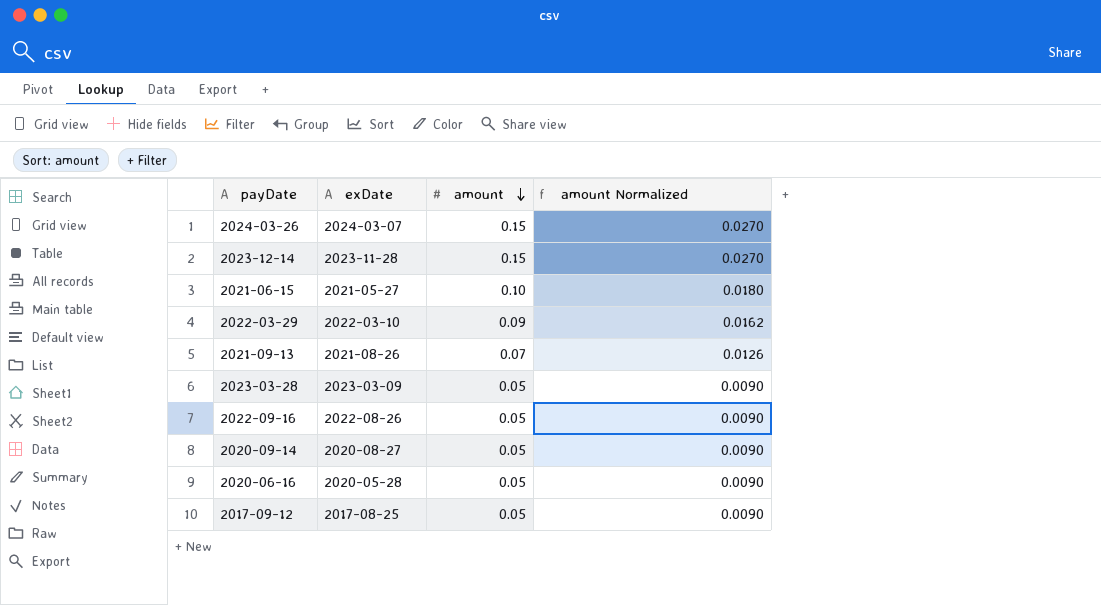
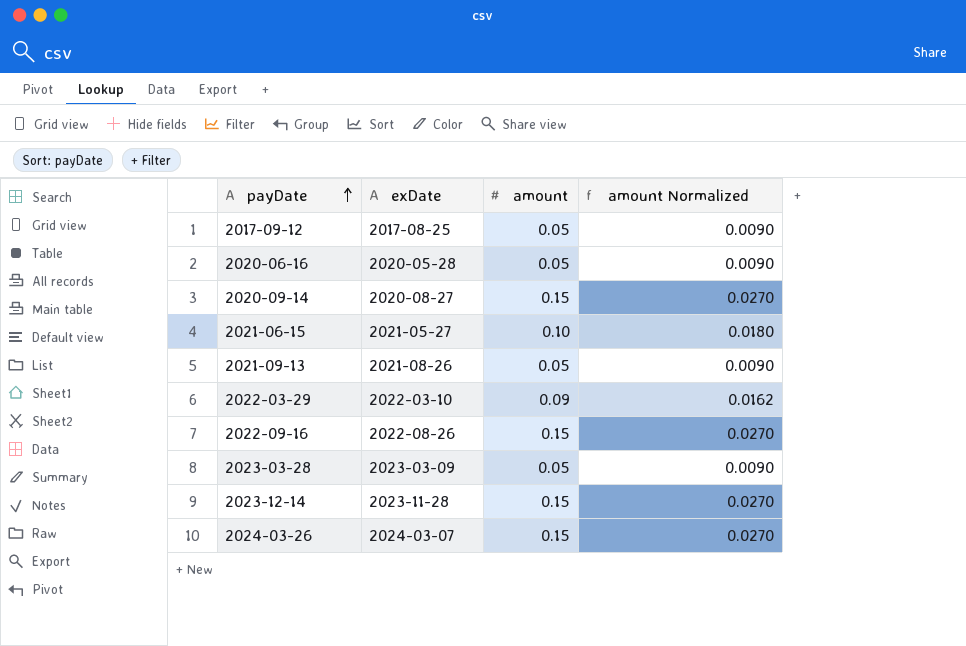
row order: amount descending -> payDate ascending
2020-09-14 | amount: 0.05 -> 0.15
2020-09-14 | amount Normalized: 0.0090 -> 0.0270
2021-09-13 | amount: 0.07 -> 0.05
2021-09-13 | amount Normalized: 0.0126 -> 0.0090
2022-09-16 | amount: 0.05 -> 0.15
2022-09-16 | amount Normalized: 0.0090 -> 0.0270

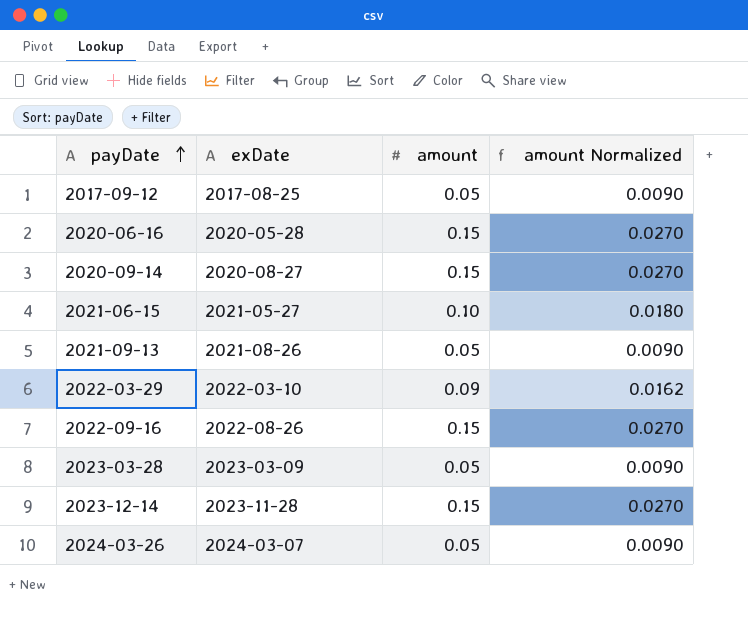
2020-06-16 | amount: 0.05 -> 0.15
2020-06-16 | amount Normalized: 0.0090 -> 0.0270
2024-03-26 | amount: 0.15 -> 0.05
2024-03-26 | amount Normalized: 0.0270 -> 0.0090

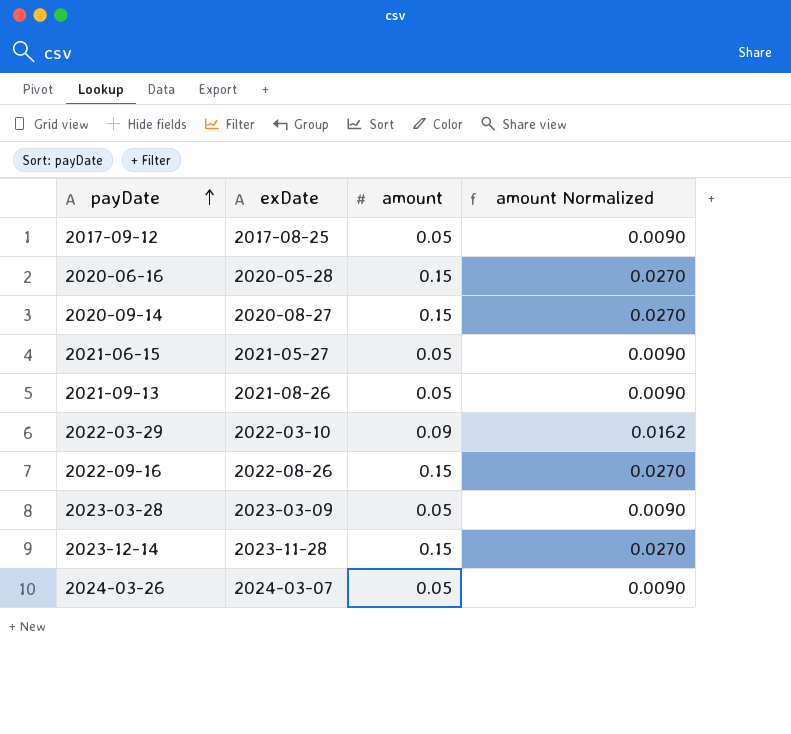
2021-06-15 | amount: 0.10 -> 0.05
2021-06-15 | amount Normalized: 0.0180 -> 0.0090

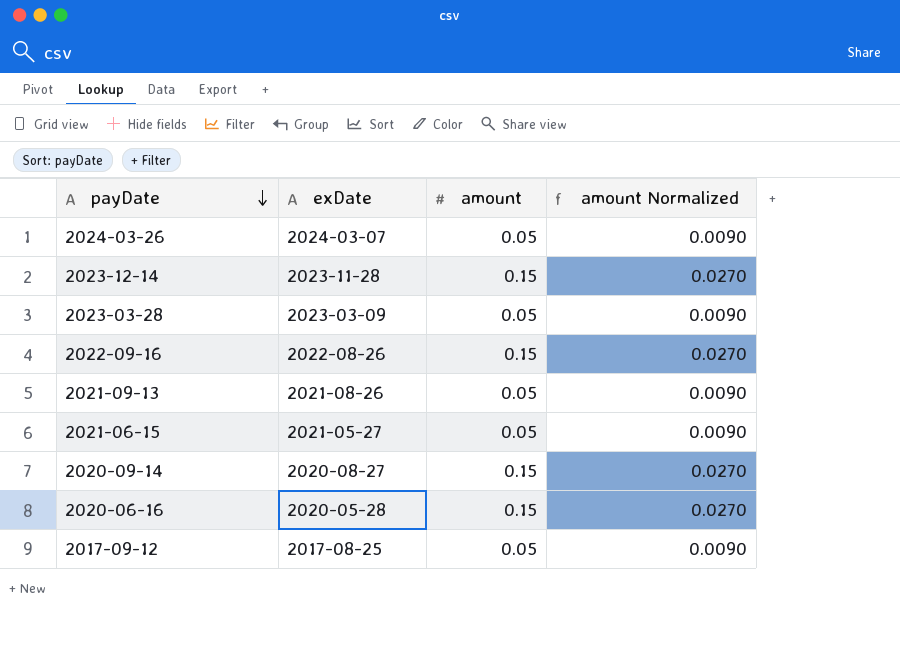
row order: payDate ascending -> payDate descending
row 2022-03-29: 2022-03-10 | 0.09 | 0.0162 -> none

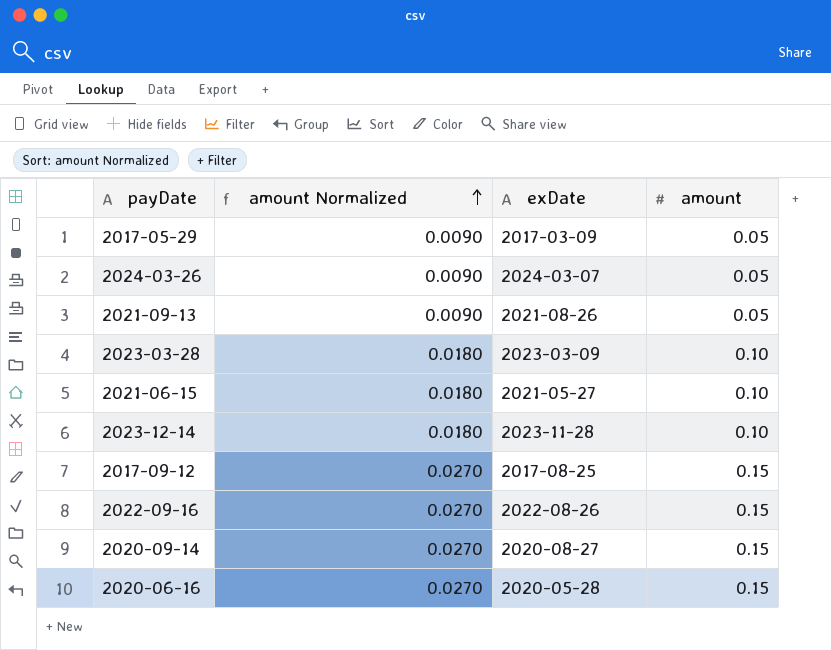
row order: payDate descending -> amount Normalized ascending
column amount Normalized | position: 4 -> 2
row 2017-05-29: none -> 0.0090 | 2017-03-09 | 0.05
2023-03-28 | amount Normalized: 0.0090 -> 0.0180
2023-03-28 | amount: 0.05 -> 0.10
2021-06-15 | amount Normalized: 0.0090 -> 0.0180
2021-06-15 | amount: 0.05 -> 0.10
2023-12-14 | amount Normalized: 0.0270 -> 0.0180
2023-12-14 | amount: 0.15 -> 0.10
2017-09-12 | amount Normalized: 0.0090 -> 0.0270
2017-09-12 | amount: 0.05 -> 0.15

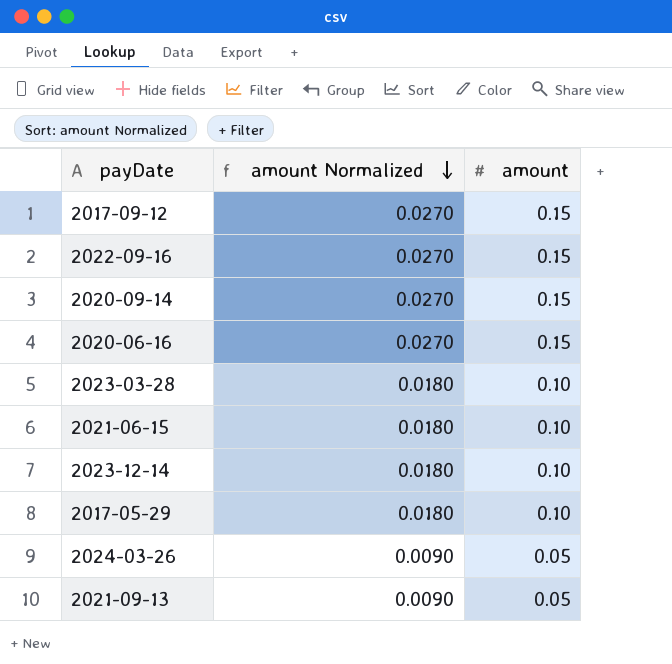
row order: amount Normalized ascending -> amount Normalized descending
column exDate | position: 3 -> none
2017-05-29 | amount Normalized: 0.0090 -> 0.0180
2017-05-29 | amount: 0.05 -> 0.10

